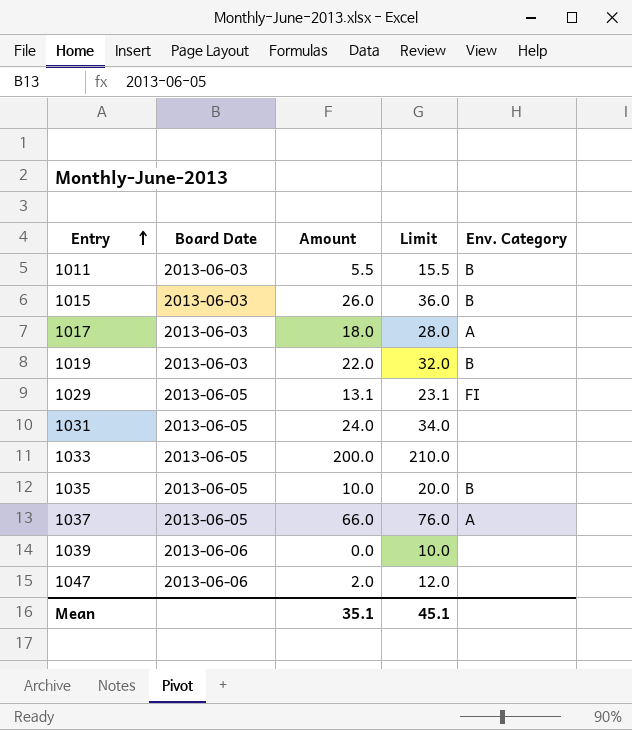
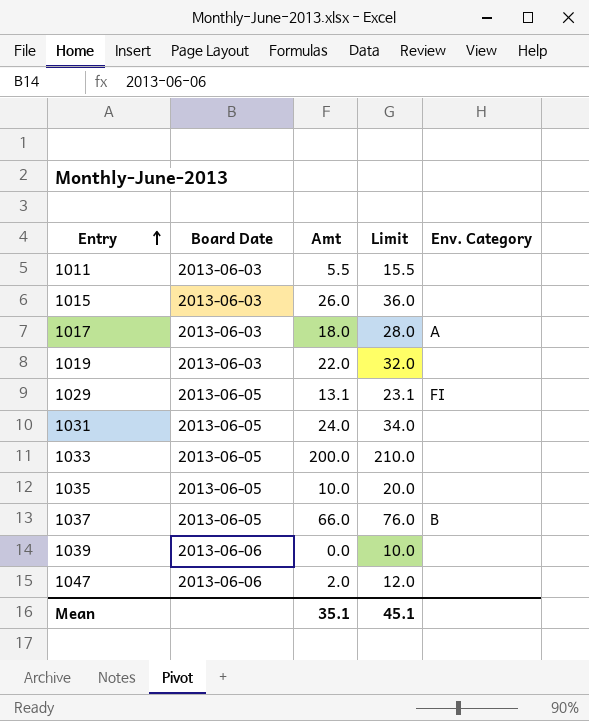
column name: Amount -> Amt
1011 | Env. Category: B -> none
1015 | Env. Category: B -> none
1019 | Env. Category: B -> none
1035 | Env. Category: B -> none
1037 | Env. Category: A -> B

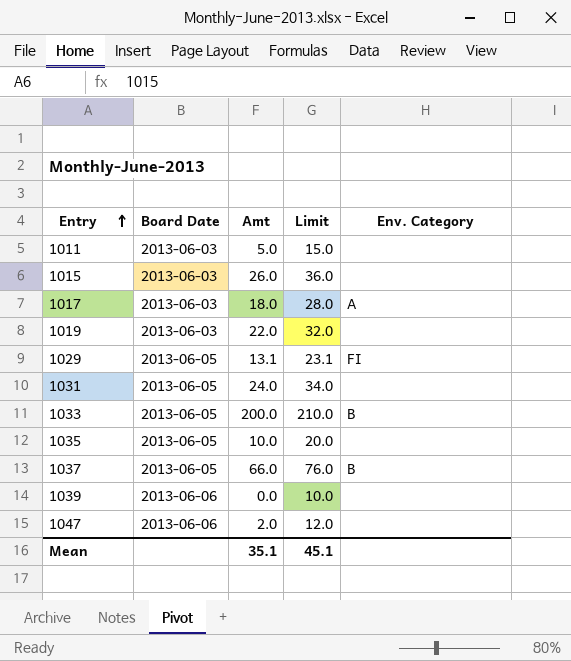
1011 | Amt: 5.5 -> 5.0
1011 | Limit: 15.5 -> 15.0
1033 | Env. Category: none -> B

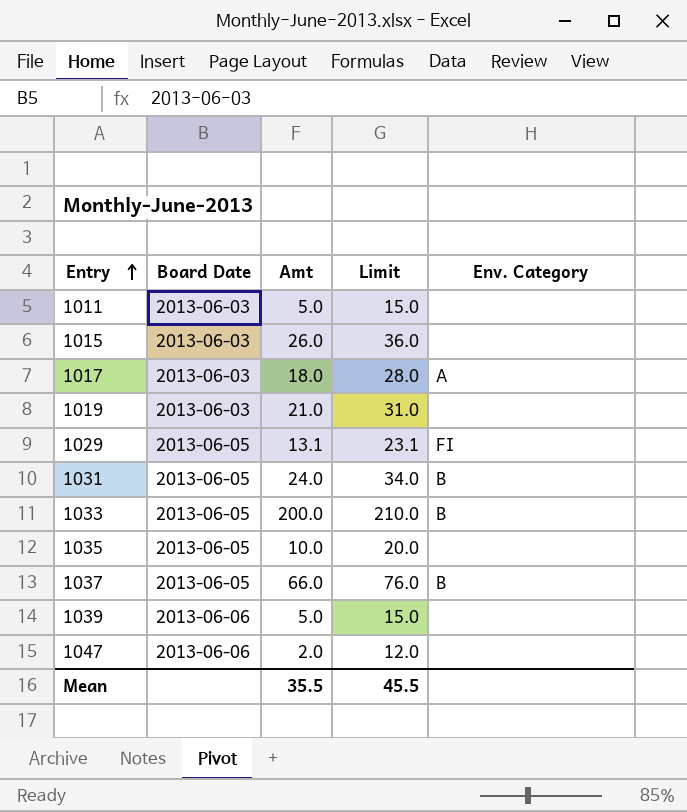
1019 | Amt: 22.0 -> 21.0
1019 | Limit: 32.0 -> 31.0
1031 | Env. Category: none -> B
1039 | Amt: 0.0 -> 5.0
1039 | Limit: 10.0 -> 15.0
Mean | Amt: 35.1 -> 35.5
Mean | Limit: 45.1 -> 45.5

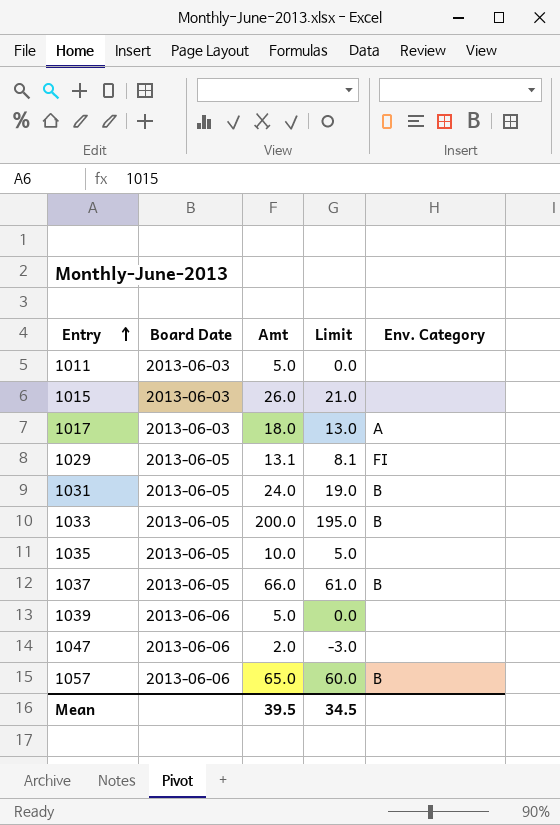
column Limit | formula: [Amt] + 10 -> [Amt] - 5
row 1019: 2013-06-03 | 21.0 | 31.0 | none -> none
row 1057: none -> 2013-06-06 | 65.0 | 60.0 | B
Mean | Amt: 35.5 -> 39.5
Mean | Limit: 45.5 -> 34.5

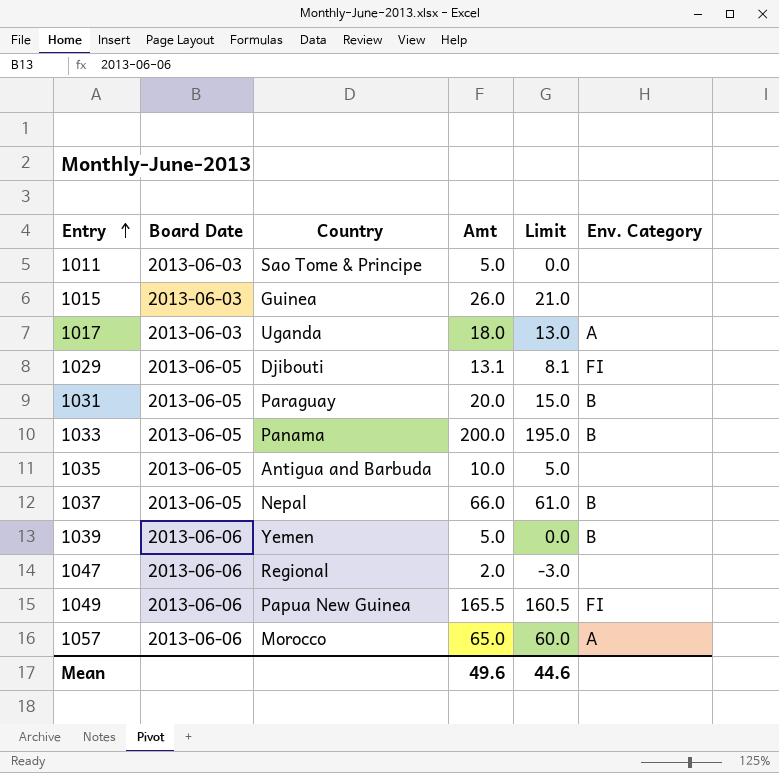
column Country | position: none -> 3
1031 | Amt: 24.0 -> 20.0
1031 | Limit: 19.0 -> 15.0
1039 | Env. Category: none -> B
row 1049: none -> 2013-06-06 | Papua New Guinea | 165.5 | 160.5 | FI
1057 | Env. Category: B -> A
Mean | Amt: 39.5 -> 49.6
Mean | Limit: 34.5 -> 44.6

